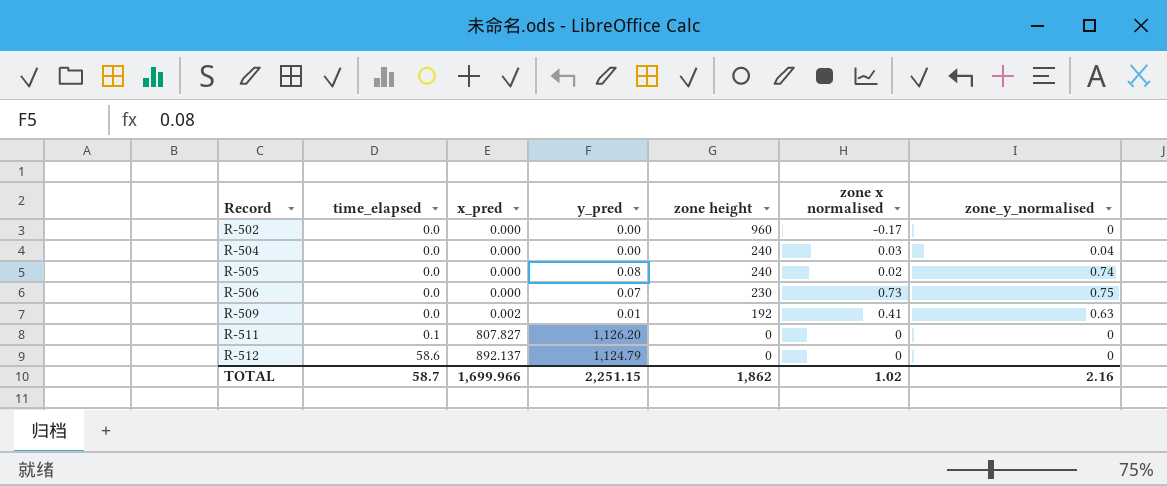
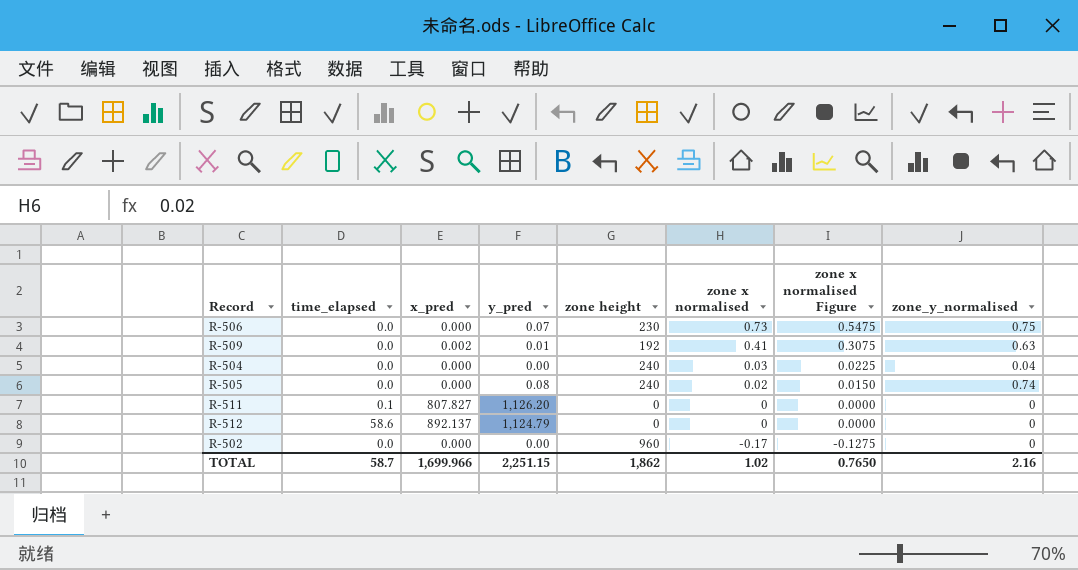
row order: Record ascending -> zone x normalised descending
column zone x normalised Figure | formula: none -> [zone x normalised] * 0.75

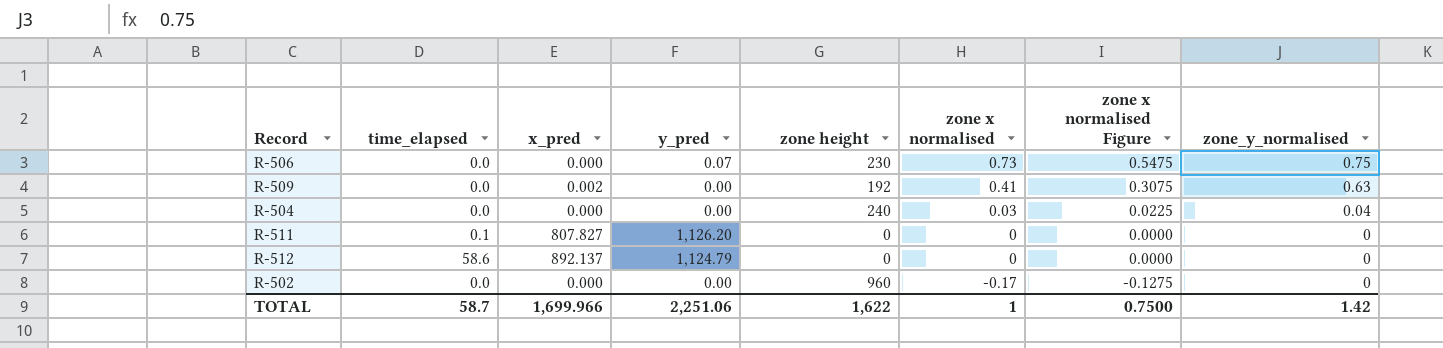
row R-505: 0.0 | 0.000 | 0.08 | 240 | 0.02 | 0.0150 | 0.74 -> none
R-509 | y_pred: 0.01 -> 0.00
TOTAL | y_pred: 2,251.15 -> 2,251.06
TOTAL | zone height: 1,862 -> 1,622
TOTAL | zone x normalised: 1.02 -> 1
TOTAL | zone x normalised Figure: 0.7650 -> 0.7500
TOTAL | zone_y_normalised: 2.16 -> 1.42

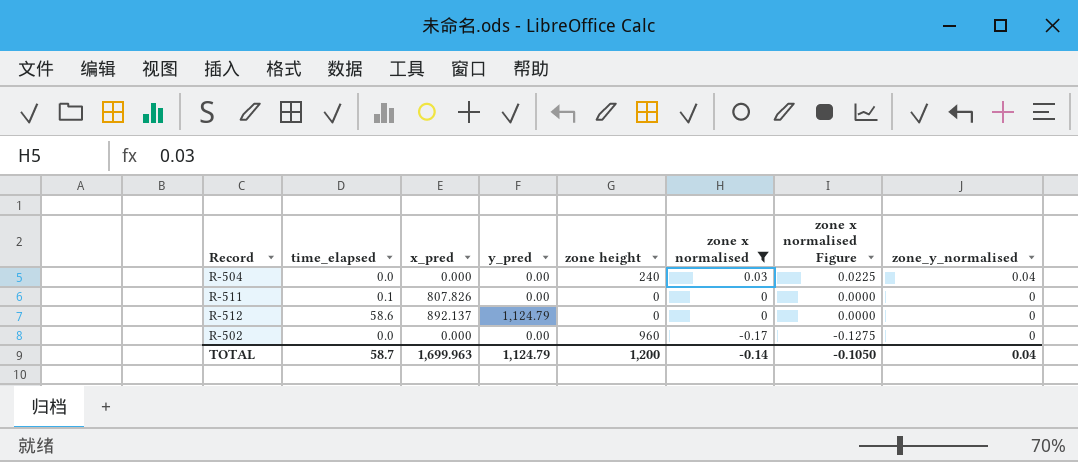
filter: none -> zone x normalised <= 0.03
R-511 | x_pred: 807.827 -> 807.826
R-511 | y_pred: 1,126.20 -> 0.00
TOTAL | x_pred: 1,699.966 -> 1,699.963
TOTAL | y_pred: 2,251.06 -> 1,124.79
TOTAL | zone height: 1,622 -> 1,200
TOTAL | zone x normalised: 1 -> -0.14
TOTAL | zone x normalised Figure: 0.7500 -> -0.1050
TOTAL | zone_y_normalised: 1.42 -> 0.04

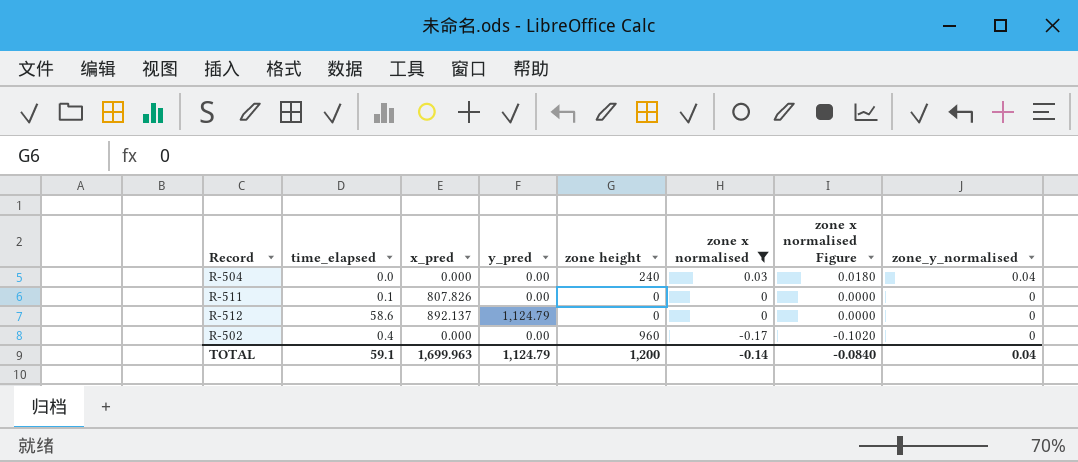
column zone x normalised Figure | formula: [zone x normalised] * 0.75 -> [zone x normalised] * 0.6
R-502 | time_elapsed: 0.0 -> 0.4
TOTAL | time_elapsed: 58.7 -> 59.1
TOTAL | zone x normalised Figure: -0.1050 -> -0.0840

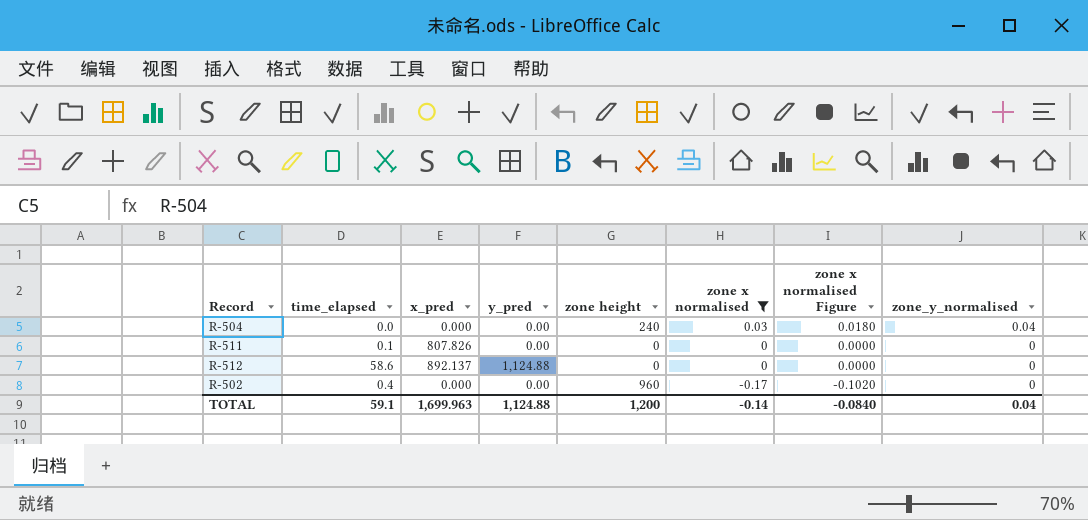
R-512 | y_pred: 1,124.79 -> 1,124.88
TOTAL | y_pred: 1,124.79 -> 1,124.88

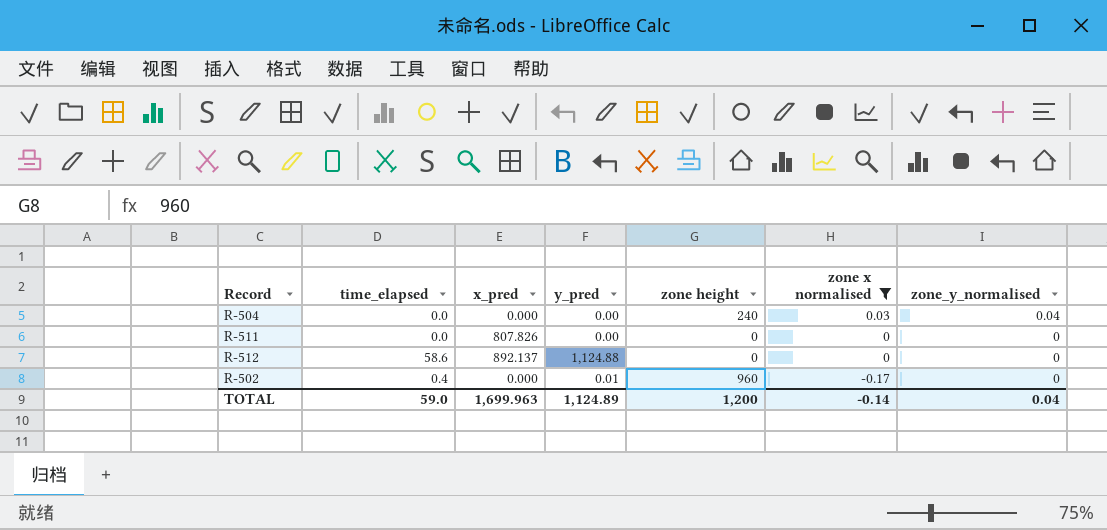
column zone x normalised Figure | formula: [zone x normalised] * 0.6 -> none
R-511 | time_elapsed: 0.1 -> 0.0
R-502 | y_pred: 0.00 -> 0.01
TOTAL | time_elapsed: 59.1 -> 59.0
TOTAL | y_pred: 1,124.88 -> 1,124.89

